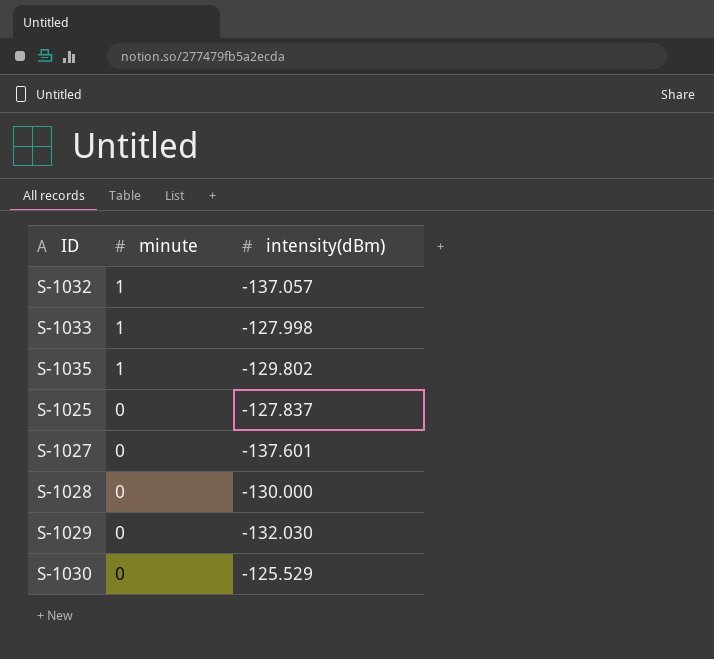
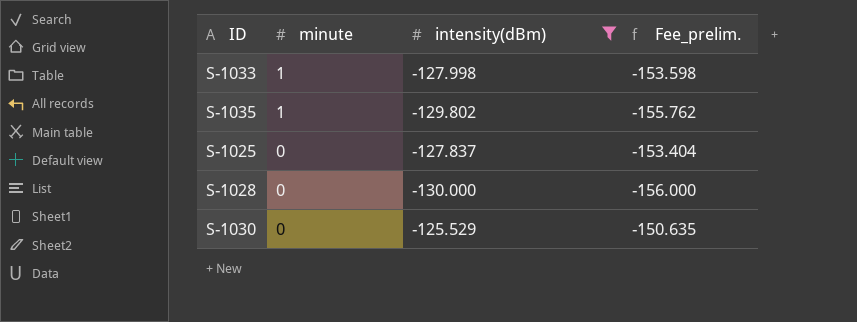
filter: none -> intensity(dBm) >= -130.000
column Fee_prelim. | formula: none -> [intensity(dBm)] * 1.2

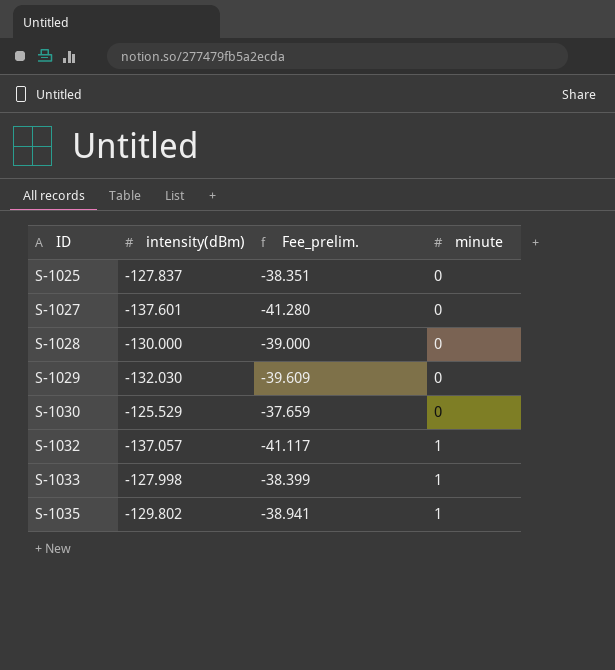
filter: intensity(dBm) >= -130.000 -> none
row order: minute descending -> ID ascending
column Fee_prelim. | formula: [intensity(dBm)] * 1.2 -> [intensity(dBm)] * 0.3
column minute | position: 2 -> 4

